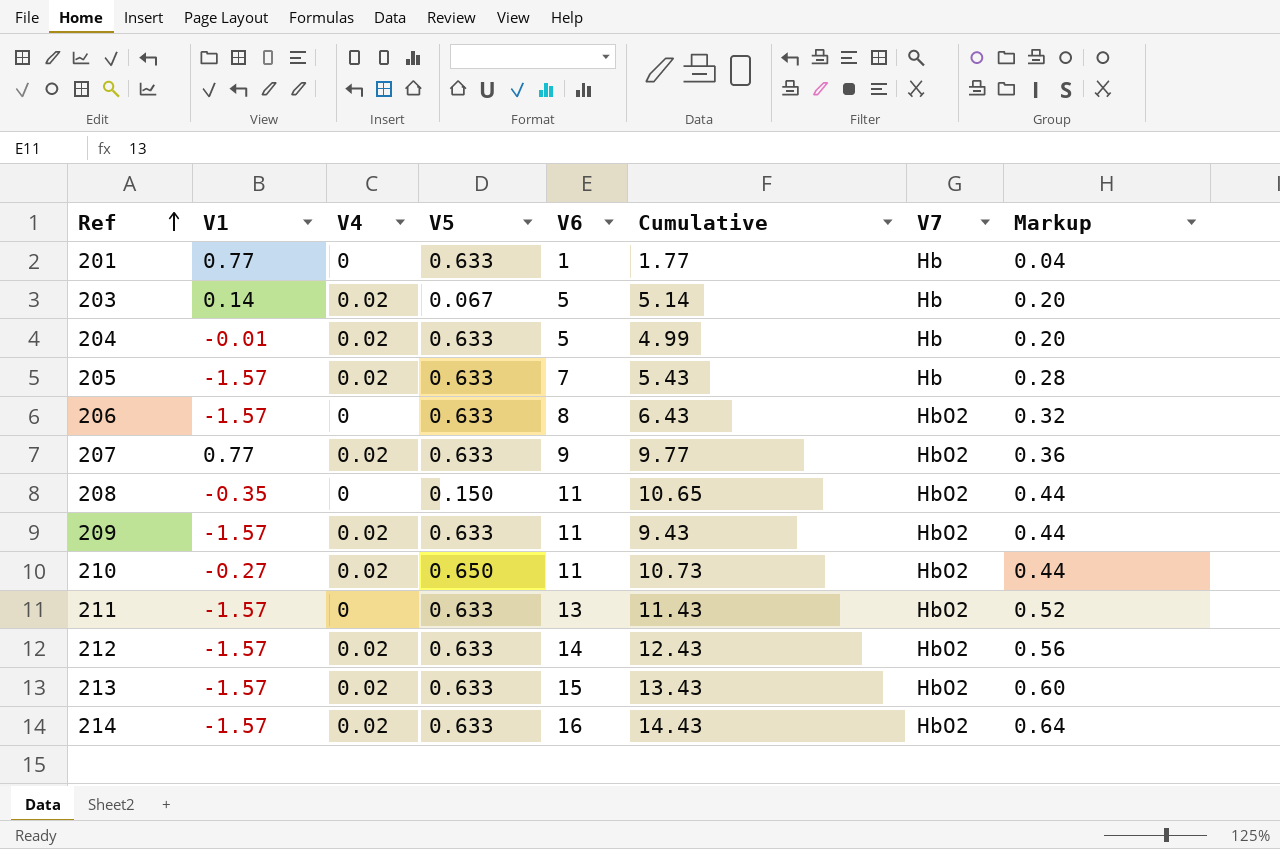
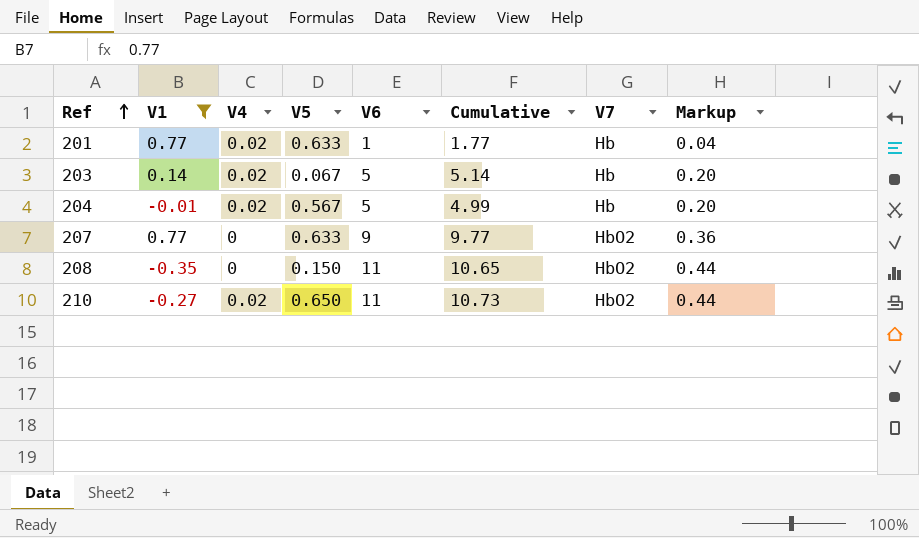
filter: none -> V1 != -1.57
201 | V4: 0 -> 0.02
204 | V5: 0.633 -> 0.567
207 | V4: 0.02 -> 0

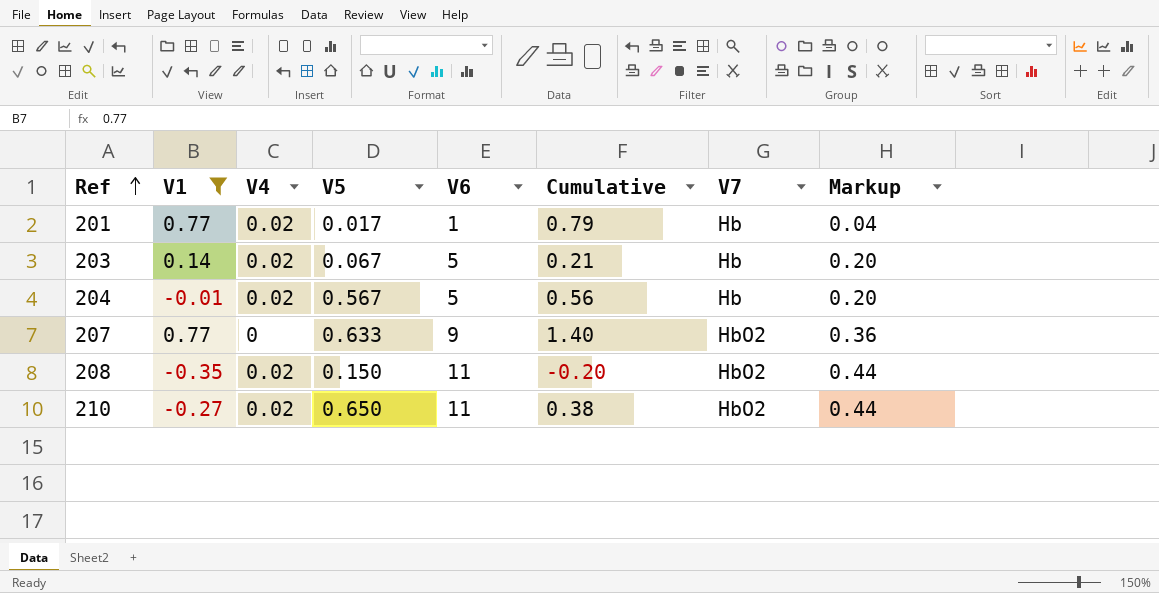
column Cumulative | formula: [V1] + [V6] -> [V1] + [V5]
201 | V5: 0.633 -> 0.017
208 | V4: 0 -> 0.02

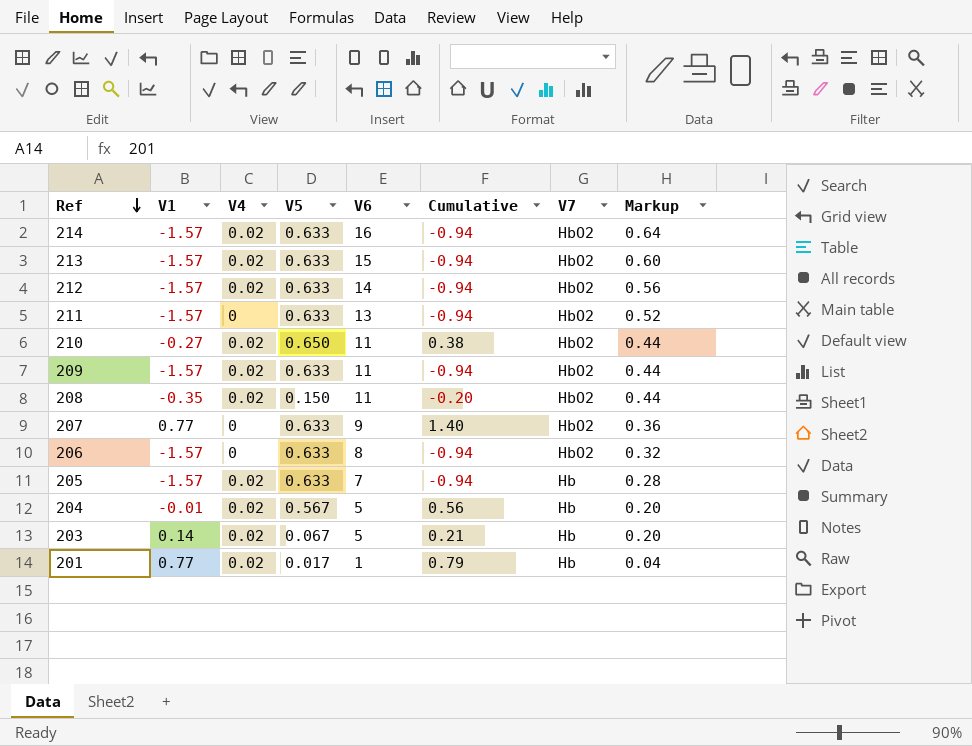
filter: V1 != -1.57 -> none
row order: Ref ascending -> Ref descending

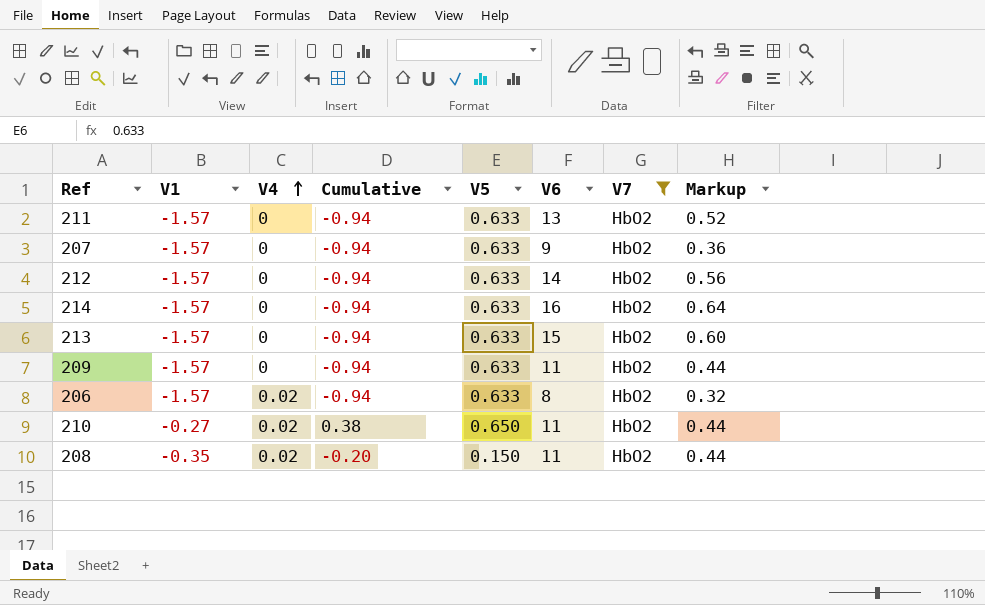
filter: none -> V7 = HbO2
row order: Ref descending -> V4 ascending
column Cumulative | position: 6 -> 4
207 | V1: 0.77 -> -1.57
207 | Cumulative: 1.40 -> -0.94
212 | V4: 0.02 -> 0
214 | V4: 0.02 -> 0
213 | V4: 0.02 -> 0
209 | V4: 0.02 -> 0
206 | V4: 0 -> 0.02

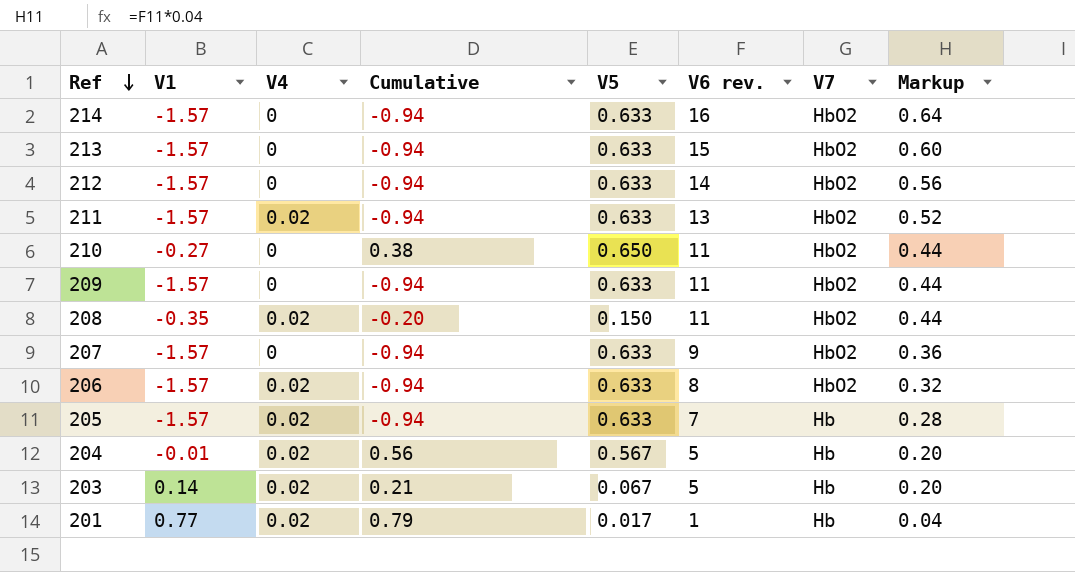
filter: V7 = HbO2 -> none
row order: V4 ascending -> Ref descending
column name: V6 -> V6 rev.
211 | V4: 0 -> 0.02
210 | V4: 0.02 -> 0

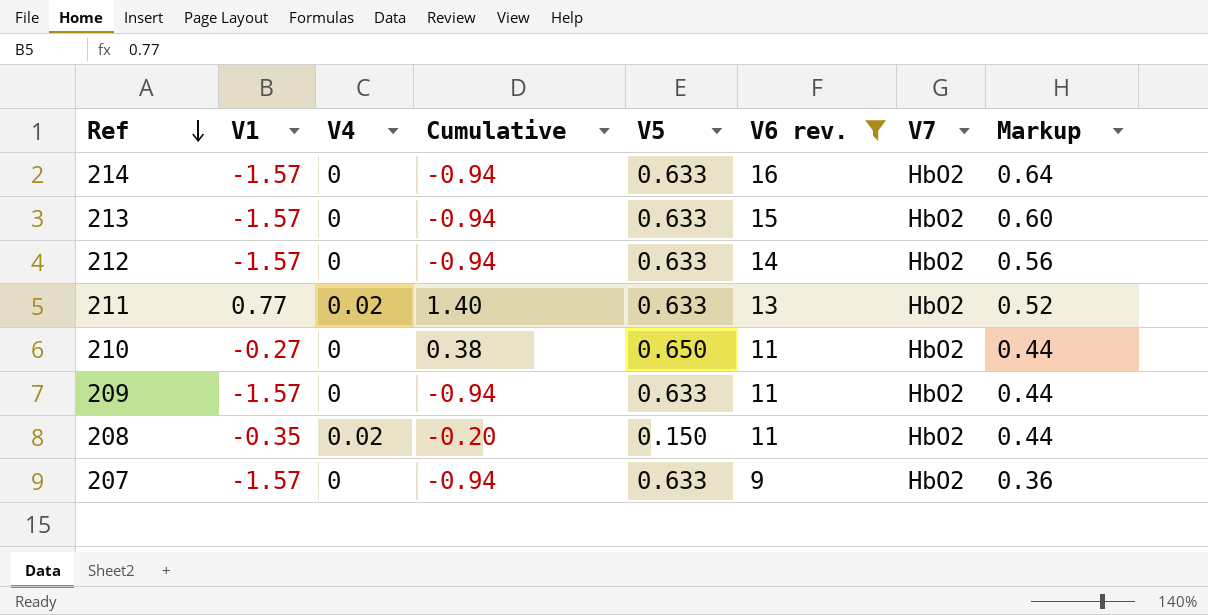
filter: none -> V6 rev. >= 9
211 | V1: -1.57 -> 0.77
211 | Cumulative: -0.94 -> 1.40

